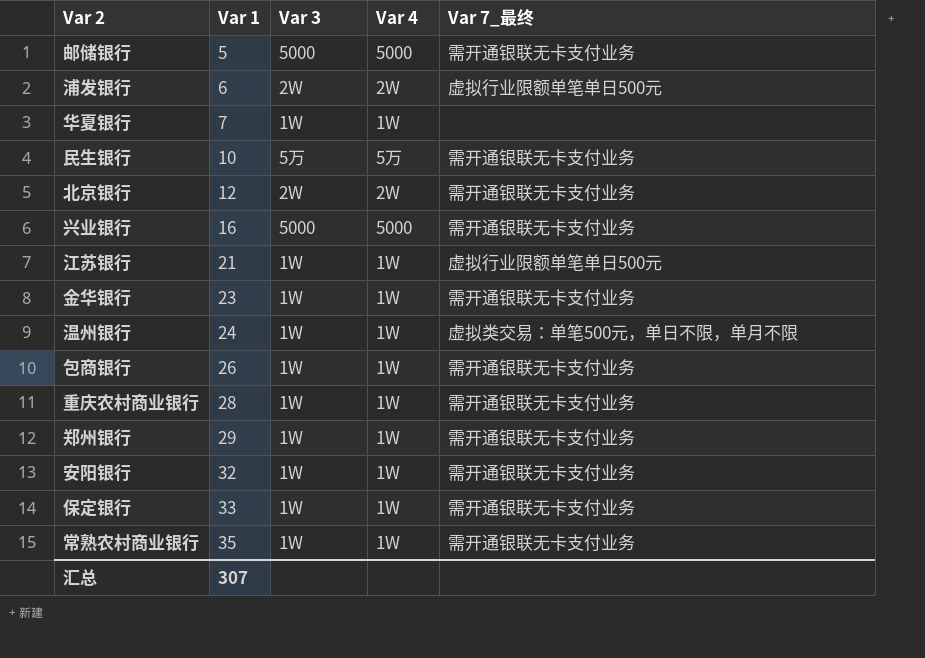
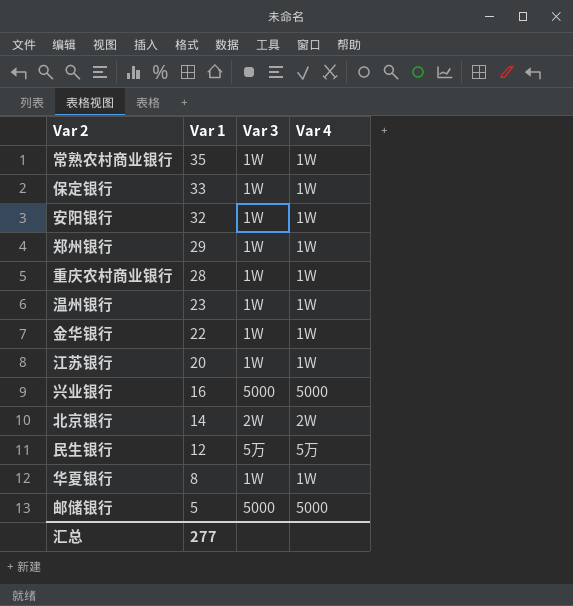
row order: Var 1 ascending -> Var 1 descending
column Var 7_最终 | position: 5 -> none
row 浦发银行: 6 | 2W | 2W | 虚拟行业限额单笔单日500元 -> none
row 包商银行: 26 | 1W | 1W | 需开通银联无卡支付业务 -> none
温州银行 | Var 1: 24 -> 23
金华银行 | Var 1: 23 -> 22
江苏银行 | Var 1: 21 -> 20
北京银行 | Var 1: 12 -> 14
民生银行 | Var 1: 10 -> 12
华夏银行 | Var 1: 7 -> 8
汇总 | Var 1: 307 -> 277

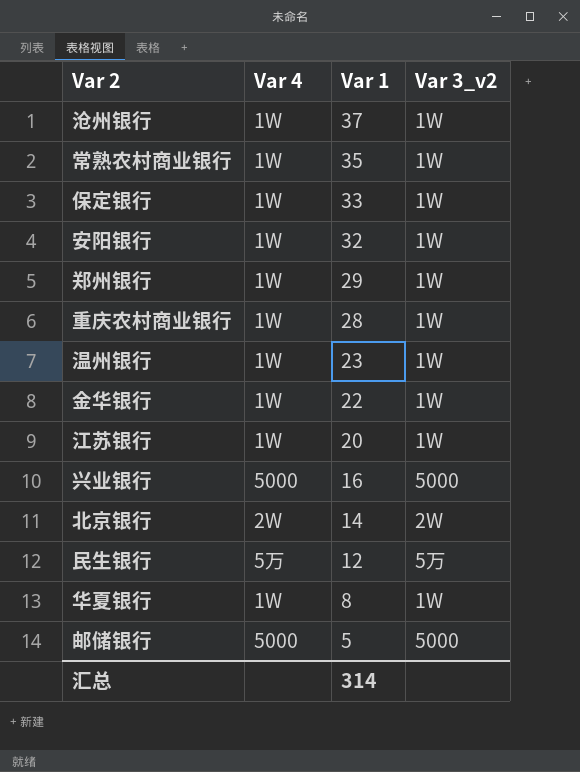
column Var 4 | position: 4 -> 2
column name: Var 3 -> Var 3_v2
row 沧州银行: none -> 1W | 37 | 1W
汇总 | Var 1: 277 -> 314

